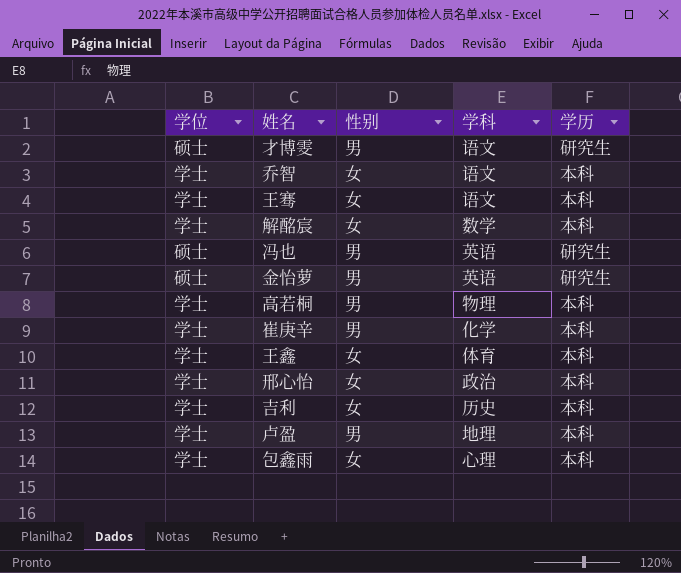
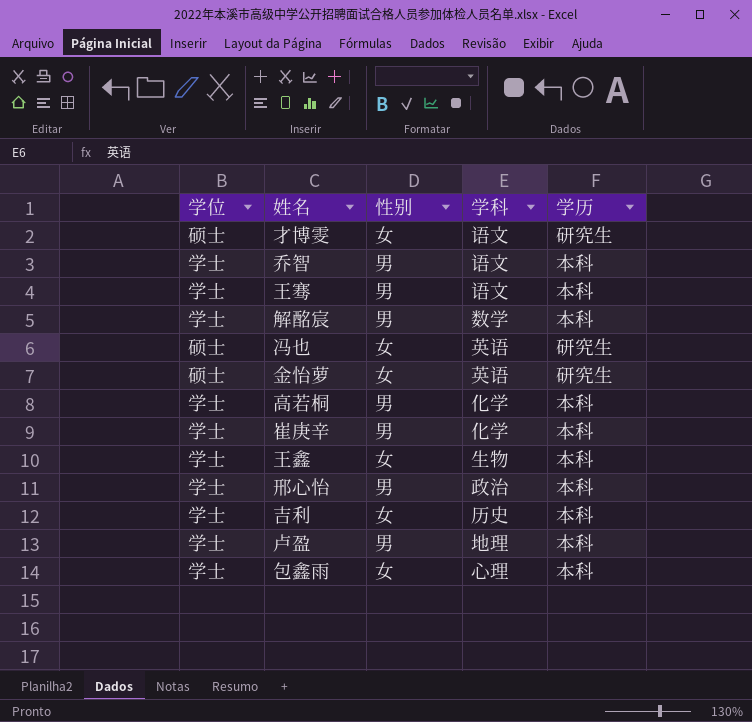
才博雯 | 性别: 男 -> 女
乔智 | 性别: 女 -> 男
王骞 | 性别: 女 -> 男
解酩宸 | 性别: 女 -> 男
冯也 | 性别: 男 -> 女
金怡萝 | 性别: 男 -> 女
高若桐 | 学科: 物理 -> 化学
王鑫 | 学科: 体育 -> 生物
邢心怡 | 性别: 女 -> 男

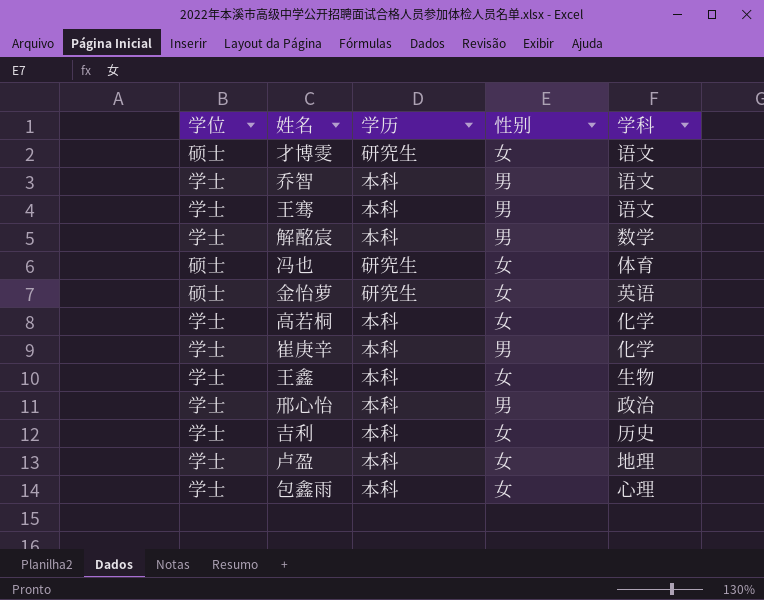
column 学历 | position: 5 -> 3
冯也 | 学科: 英语 -> 体育
高若桐 | 性别: 男 -> 女
卢盈 | 性别: 男 -> 女

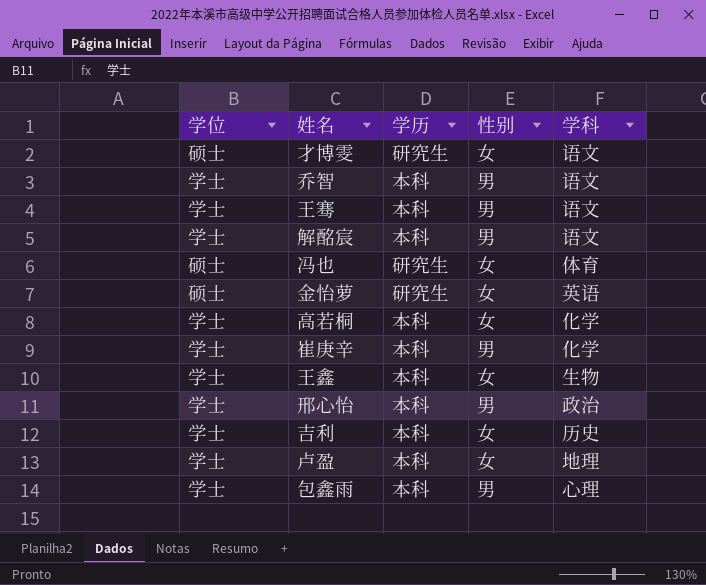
解酩宸 | 学科: 数学 -> 语文
包鑫雨 | 性别: 女 -> 男

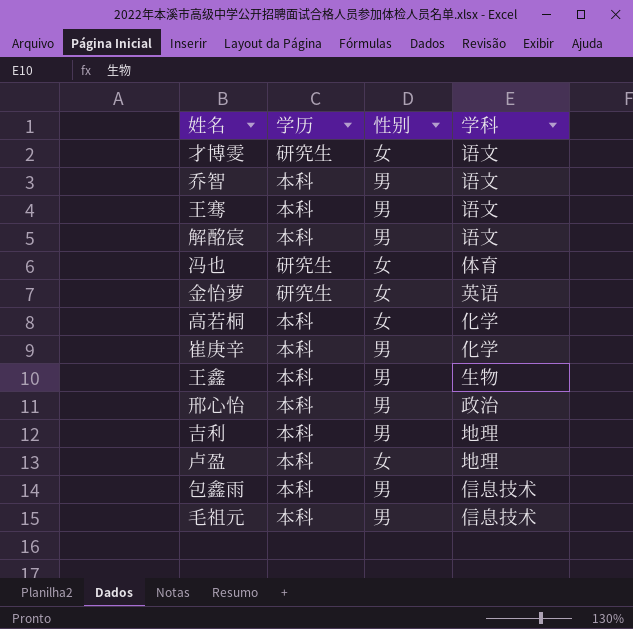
column 学位 | position: 1 -> none
王鑫 | 性别: 女 -> 男
吉利 | 性别: 女 -> 男
吉利 | 学科: 历史 -> 地理
包鑫雨 | 学科: 心理 -> 信息技术
row 毛祖元: none -> 本科 | 男 | 信息技术

